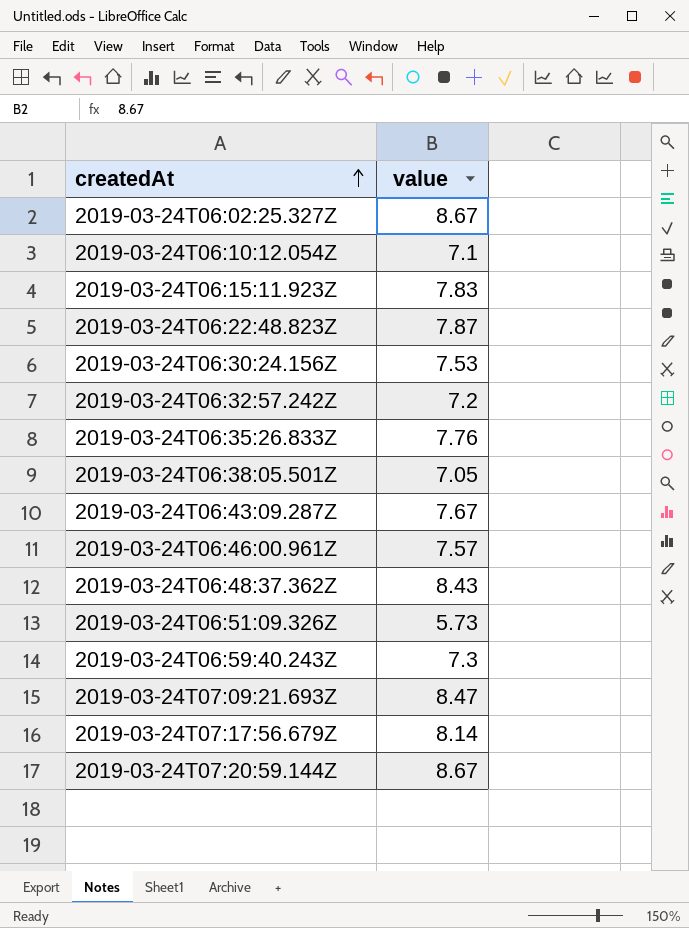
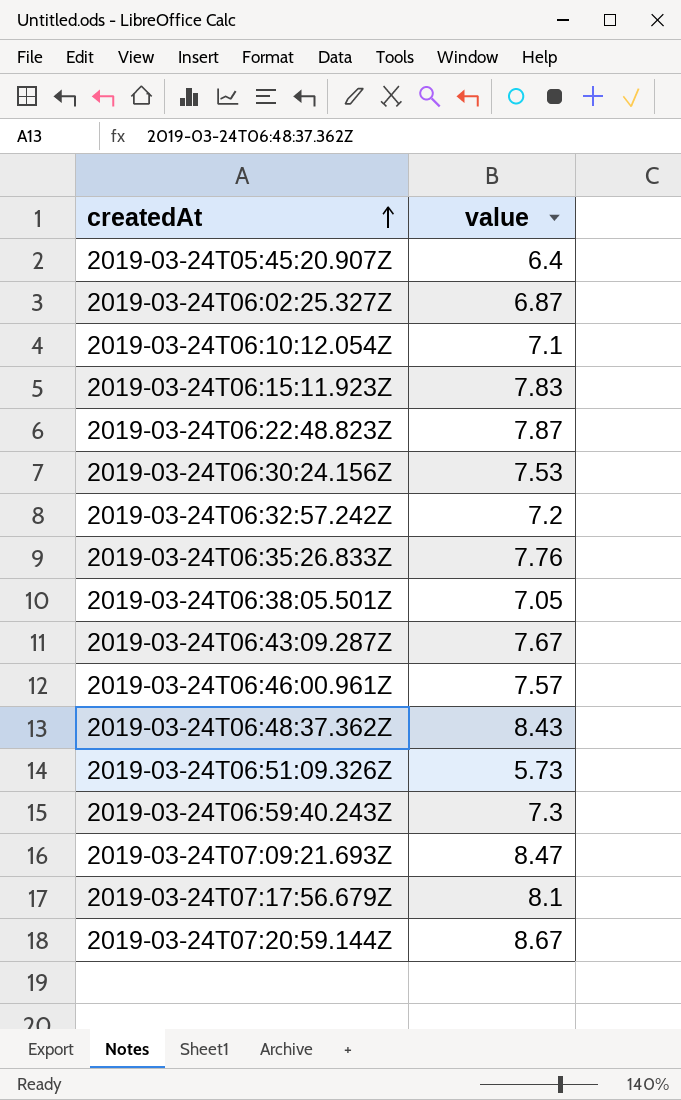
row 2019-03-24T05:45:20.907Z: none -> 6.4
2019-03-24T06:02:25.327Z | value: 8.67 -> 6.87
2019-03-24T07:17:56.679Z | value: 8.14 -> 8.1

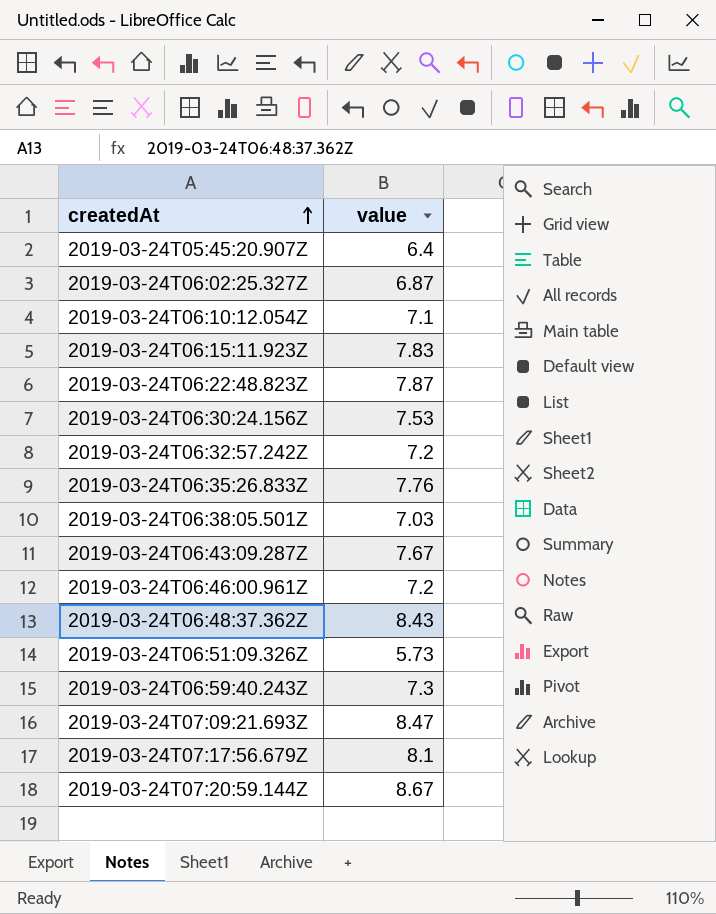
2019-03-24T06:38:05.501Z | value: 7.05 -> 7.03
2019-03-24T06:46:00.961Z | value: 7.57 -> 7.2

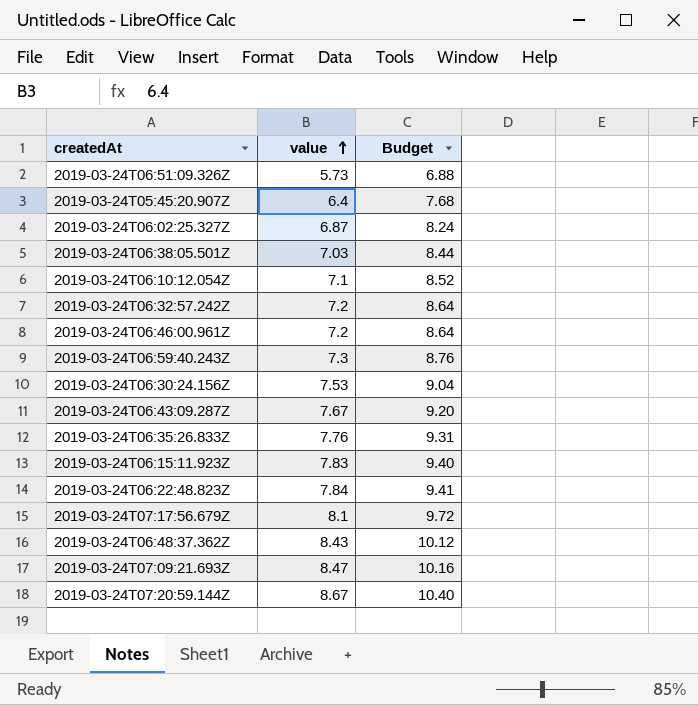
row order: createdAt ascending -> value ascending
column Budget | formula: none -> [value] * 1.2
2019-03-24T06:22:48.823Z | value: 7.87 -> 7.84

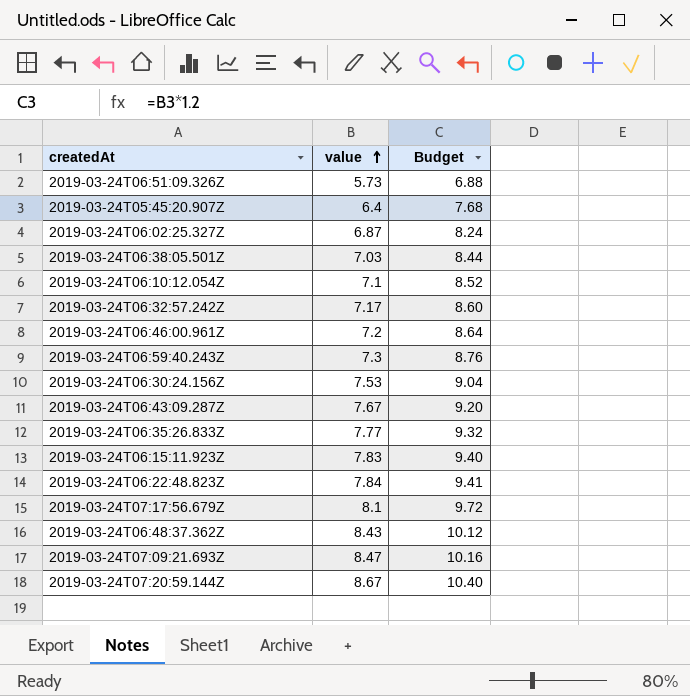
2019-03-24T06:32:57.242Z | value: 7.2 -> 7.17
2019-03-24T06:32:57.242Z | Budget: 8.64 -> 8.60
2019-03-24T06:35:26.833Z | value: 7.76 -> 7.77
2019-03-24T06:35:26.833Z | Budget: 9.31 -> 9.32

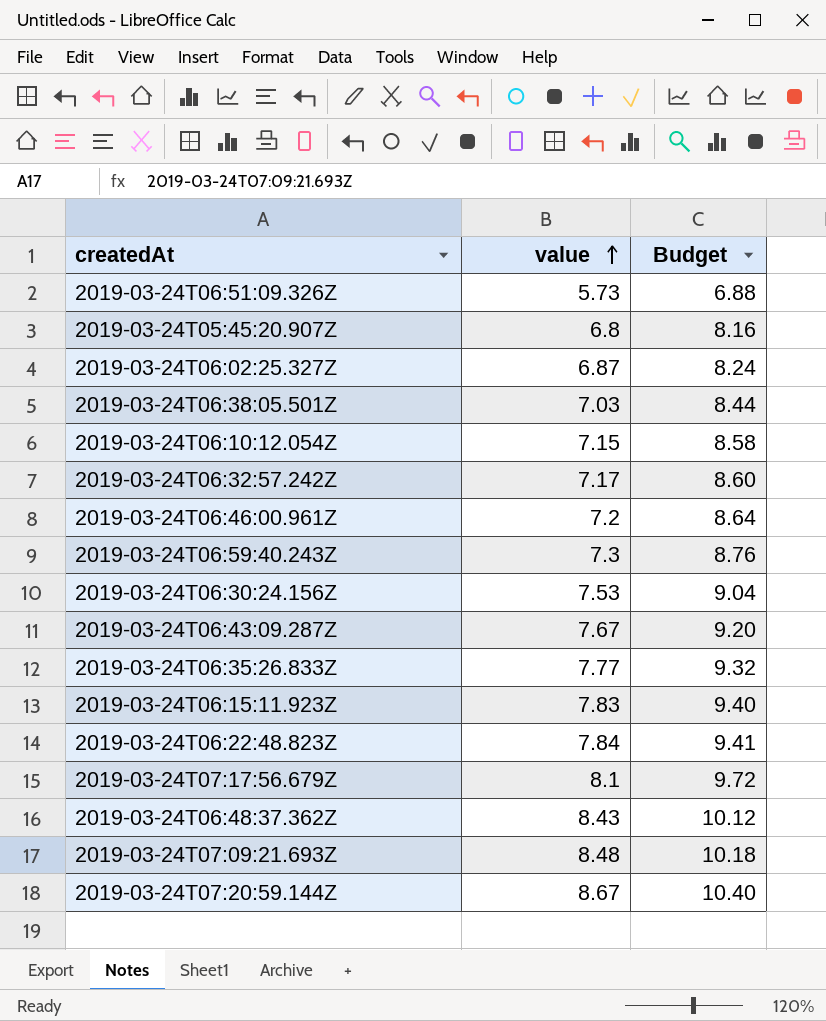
2019-03-24T05:45:20.907Z | value: 6.4 -> 6.8
2019-03-24T05:45:20.907Z | Budget: 7.68 -> 8.16
2019-03-24T06:10:12.054Z | value: 7.1 -> 7.15
2019-03-24T06:10:12.054Z | Budget: 8.52 -> 8.58
2019-03-24T07:09:21.693Z | value: 8.47 -> 8.48
2019-03-24T07:09:21.693Z | Budget: 10.16 -> 10.18

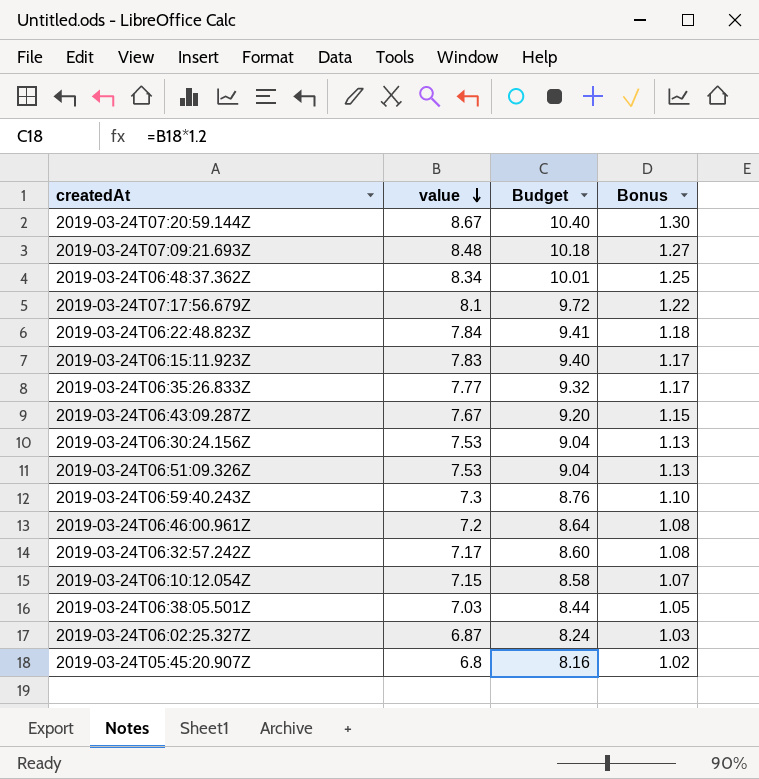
row order: value ascending -> value descending
column Bonus | formula: none -> [value] * 0.15
2019-03-24T06:48:37.362Z | value: 8.43 -> 8.34
2019-03-24T06:48:37.362Z | Budget: 10.12 -> 10.01
2019-03-24T06:51:09.326Z | value: 5.73 -> 7.53
2019-03-24T06:51:09.326Z | Budget: 6.88 -> 9.04

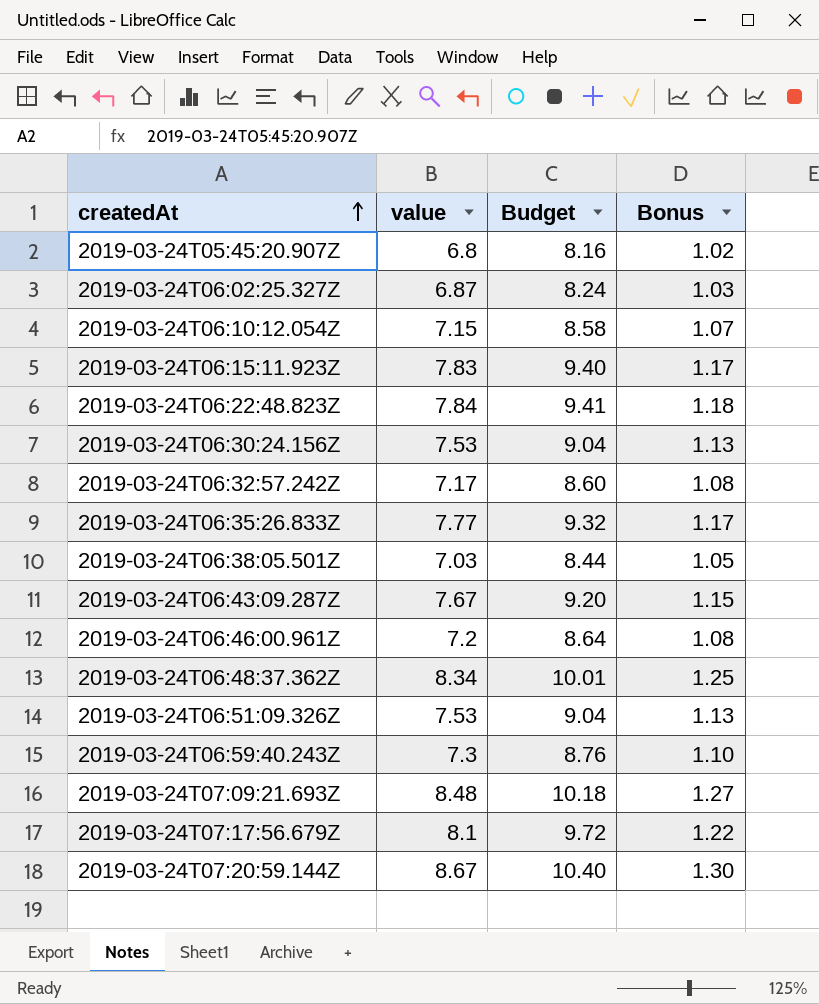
row order: value descending -> createdAt ascending

